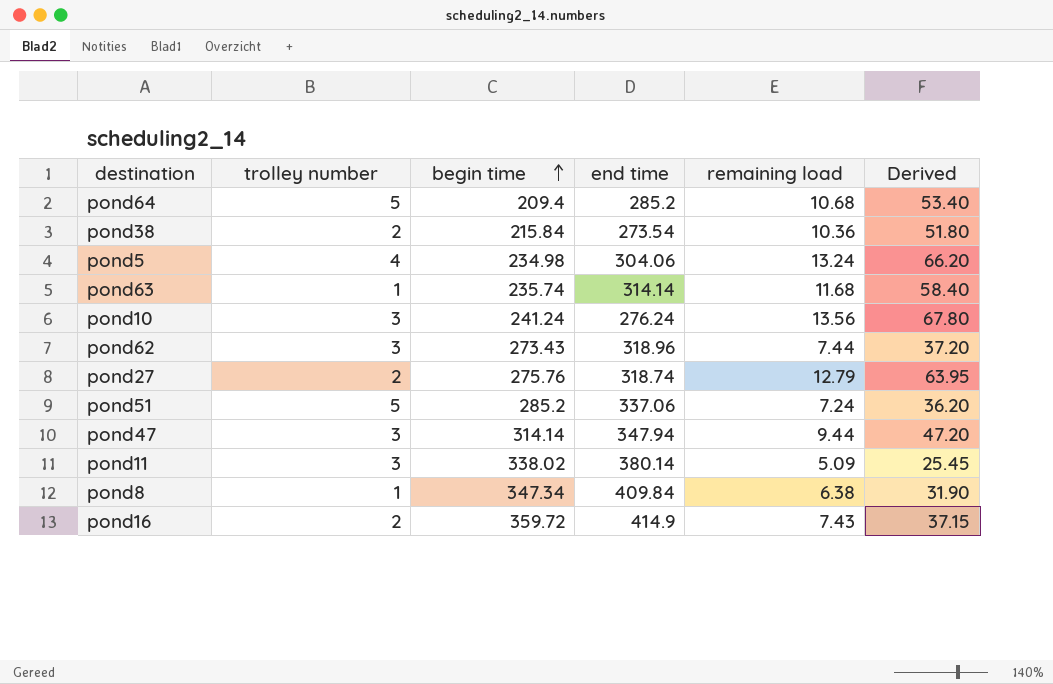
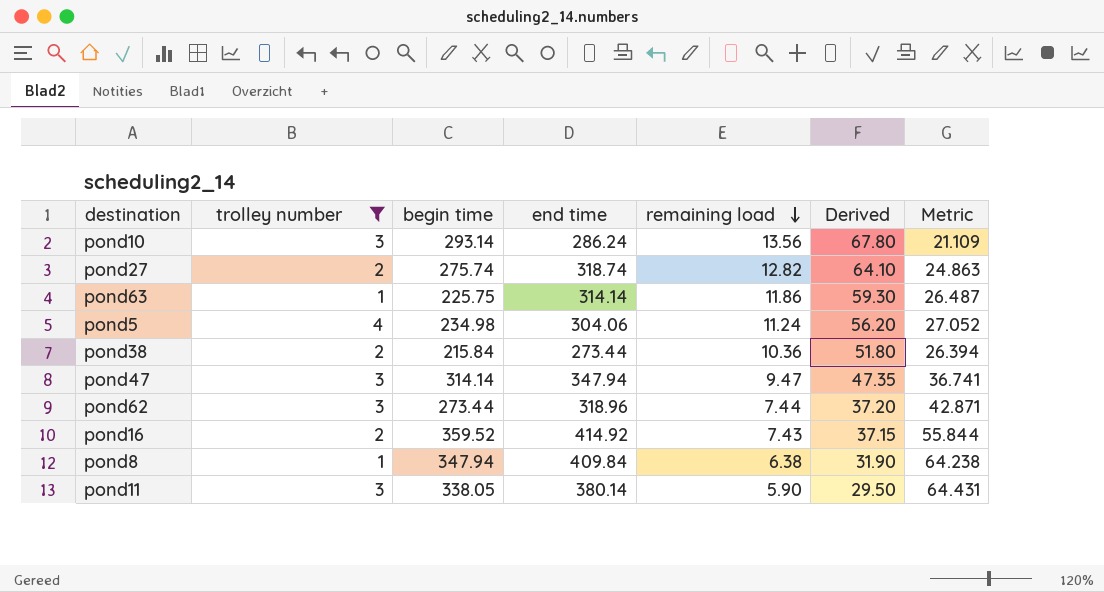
filter: none -> trolley number != 5
row order: begin time ascending -> remaining load descending
column Metric | formula: none -> [end time] / [remaining load]
pond10 | begin time: 241.24 -> 293.14
pond10 | end time: 276.24 -> 286.24
pond27 | begin time: 275.76 -> 275.74
pond27 | remaining load: 12.79 -> 12.82
pond27 | Derived: 63.95 -> 64.10
pond63 | begin time: 235.74 -> 225.75
pond63 | remaining load: 11.68 -> 11.86
pond63 | Derived: 58.40 -> 59.30
pond5 | remaining load: 13.24 -> 11.24
pond5 | Derived: 66.20 -> 56.20
pond38 | end time: 273.54 -> 273.44
pond47 | remaining load: 9.44 -> 9.47
pond47 | Derived: 47.20 -> 47.35
pond62 | begin time: 273.43 -> 273.44
pond16 | begin time: 359.72 -> 359.52
pond16 | end time: 414.9 -> 414.92
pond8 | begin time: 347.34 -> 347.94
pond11 | begin time: 338.02 -> 338.05
pond11 | remaining load: 5.09 -> 5.90
pond11 | Derived: 25.45 -> 29.50

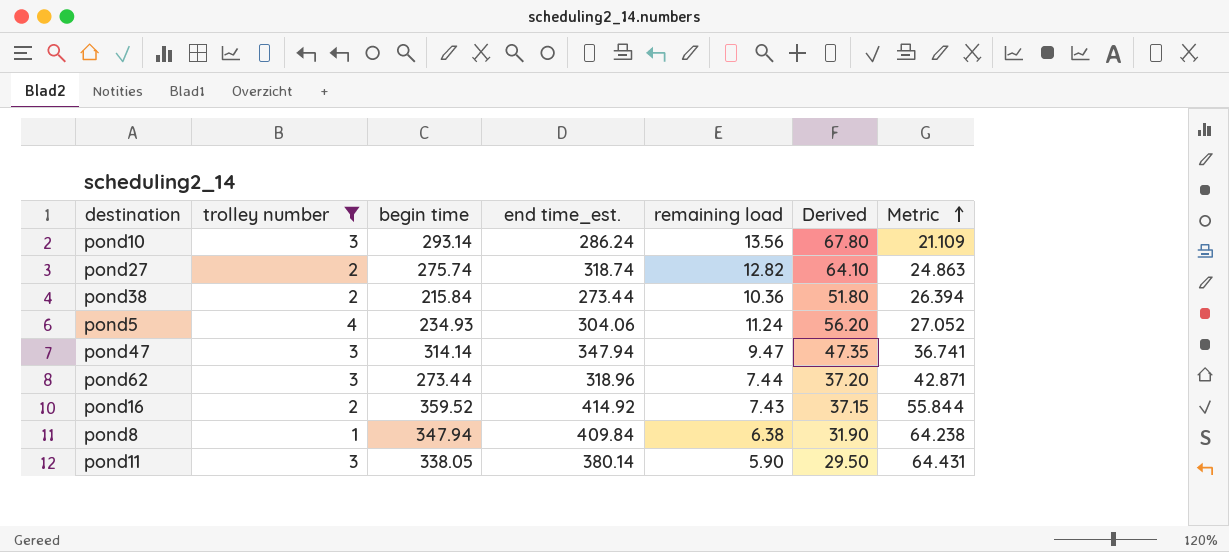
row order: remaining load descending -> Metric ascending
column name: end time -> end time_est.
row pond63: 1 | 225.75 | 314.14 | 11.86 | 59.30 | 26.487 -> none
pond5 | begin time: 234.98 -> 234.93

